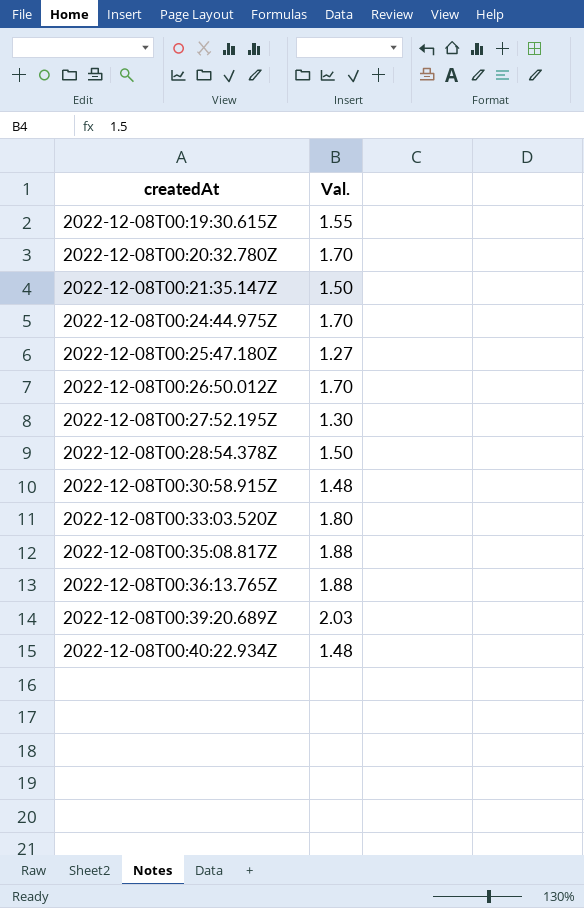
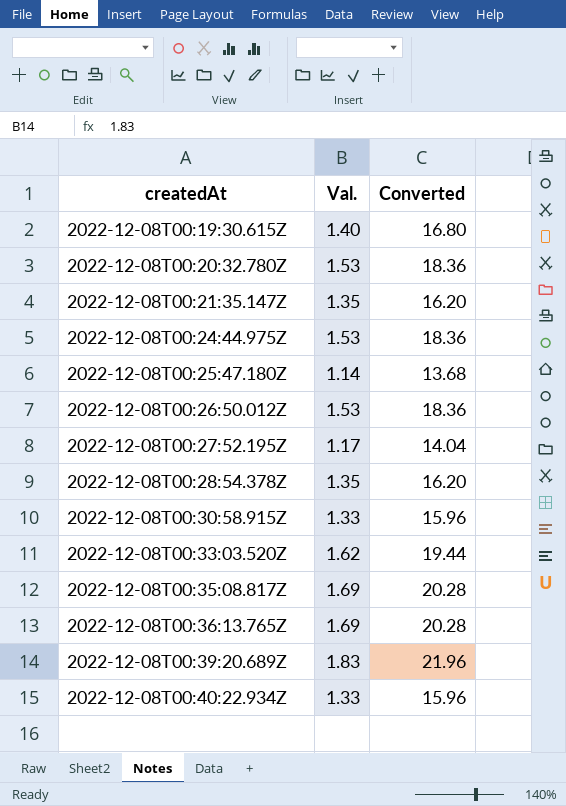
column Converted | formula: none -> [Val.] * 12
2022-12-08T00:19:30.615Z | Val.: 1.55 -> 1.40
2022-12-08T00:20:32.780Z | Val.: 1.70 -> 1.53
2022-12-08T00:21:35.147Z | Val.: 1.50 -> 1.35
2022-12-08T00:24:44.975Z | Val.: 1.70 -> 1.53
2022-12-08T00:25:47.180Z | Val.: 1.27 -> 1.14
2022-12-08T00:26:50.012Z | Val.: 1.70 -> 1.53
2022-12-08T00:27:52.195Z | Val.: 1.30 -> 1.17
2022-12-08T00:28:54.378Z | Val.: 1.50 -> 1.35
2022-12-08T00:30:58.915Z | Val.: 1.48 -> 1.33
2022-12-08T00:33:03.520Z | Val.: 1.80 -> 1.62
2022-12-08T00:35:08.817Z | Val.: 1.88 -> 1.69
2022-12-08T00:36:13.765Z | Val.: 1.88 -> 1.69
2022-12-08T00:39:20.689Z | Val.: 2.03 -> 1.83
2022-12-08T00:40:22.934Z | Val.: 1.48 -> 1.33

